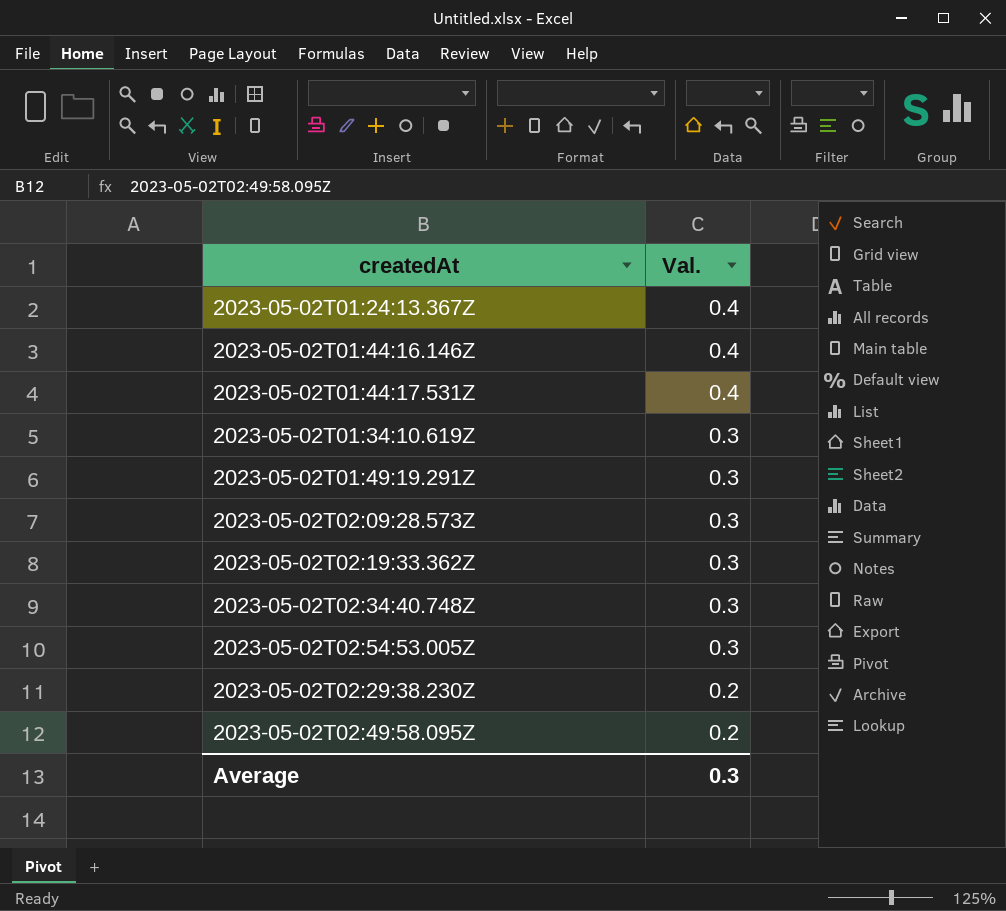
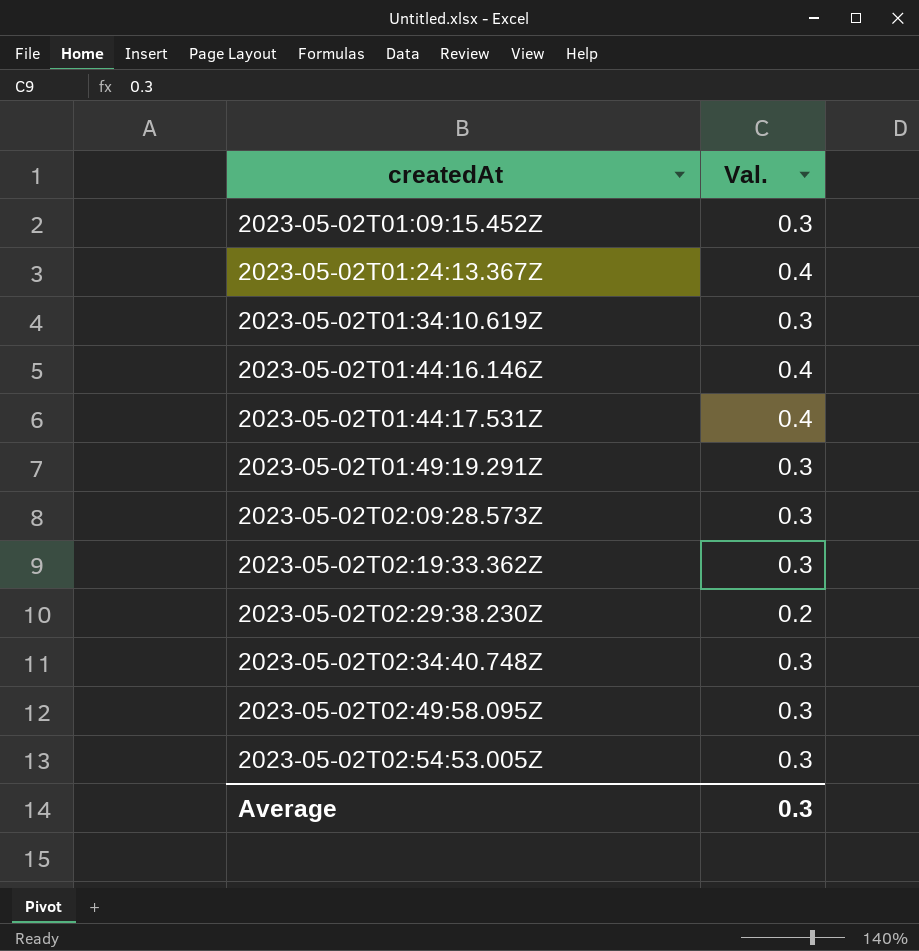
row order: Val. descending -> createdAt ascending
row 2023-05-02T01:09:15.452Z: none -> 0.3
2023-05-02T02:49:58.095Z | Val.: 0.2 -> 0.3

